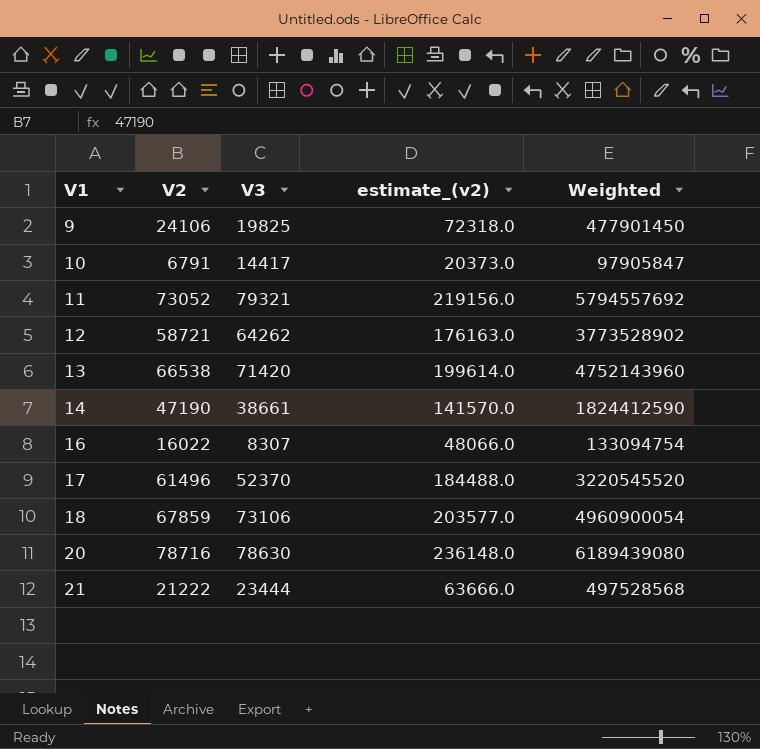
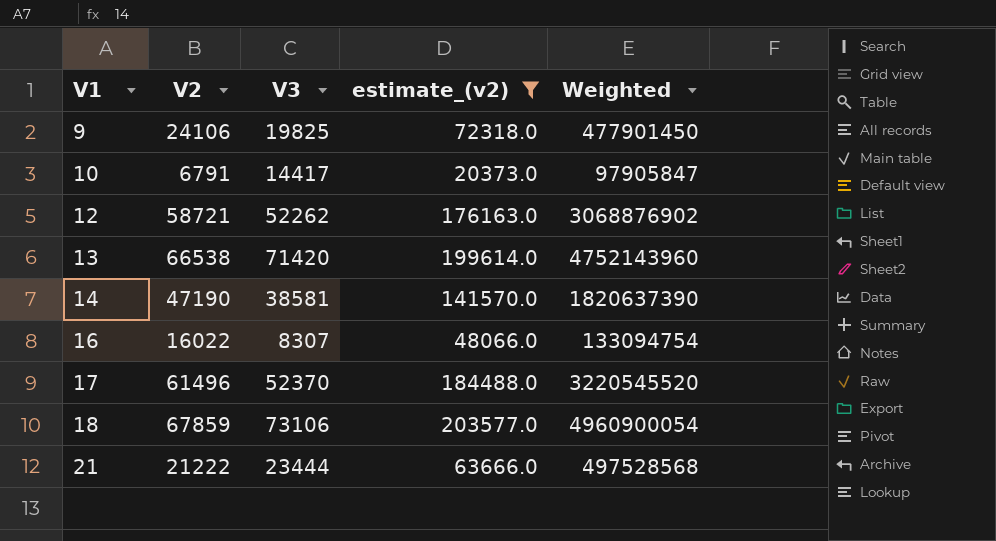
filter: none -> estimate_(v2) <= 203577.0
12 | V3: 64262 -> 52262
12 | Weighted: 3773528902 -> 3068876902
14 | V3: 38661 -> 38581
14 | Weighted: 1824412590 -> 1820637390

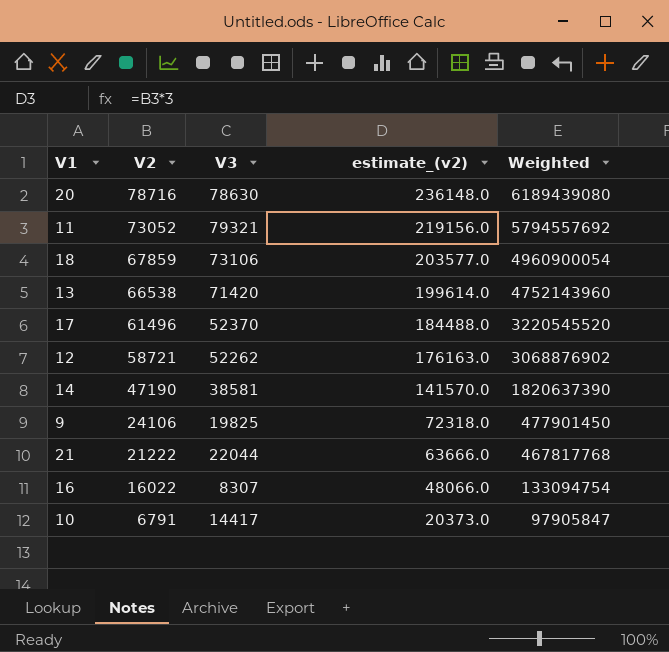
filter: estimate_(v2) <= 203577.0 -> none
row order: V1 ascending -> V2 descending
21 | V3: 23444 -> 22044
21 | Weighted: 497528568 -> 467817768

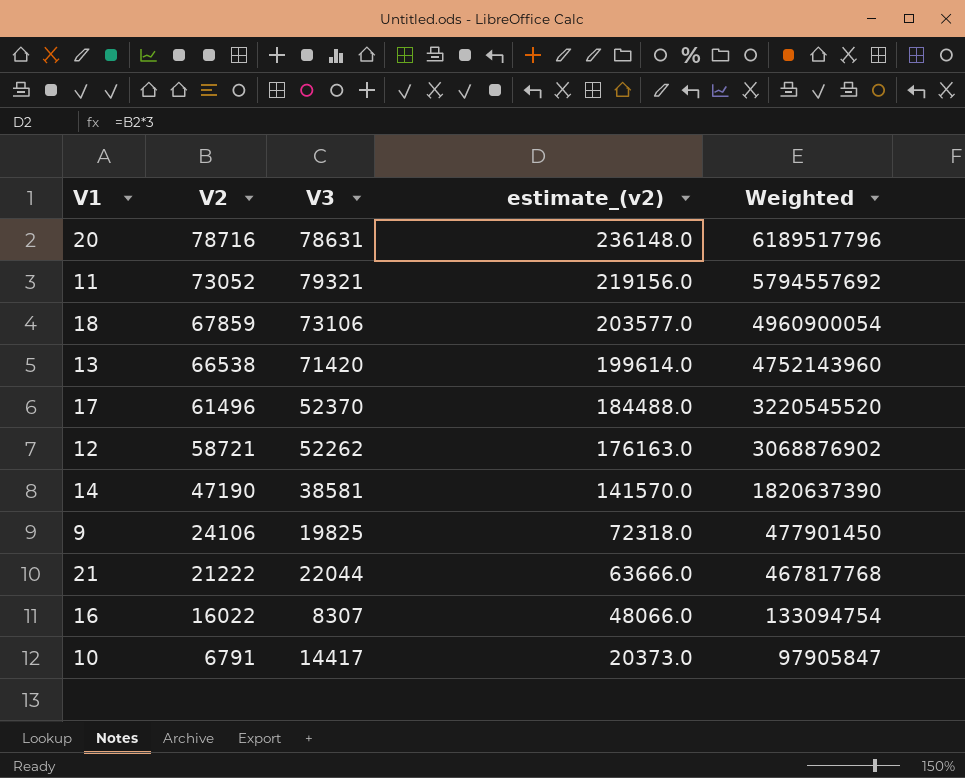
20 | V3: 78630 -> 78631
20 | Weighted: 6189439080 -> 6189517796

